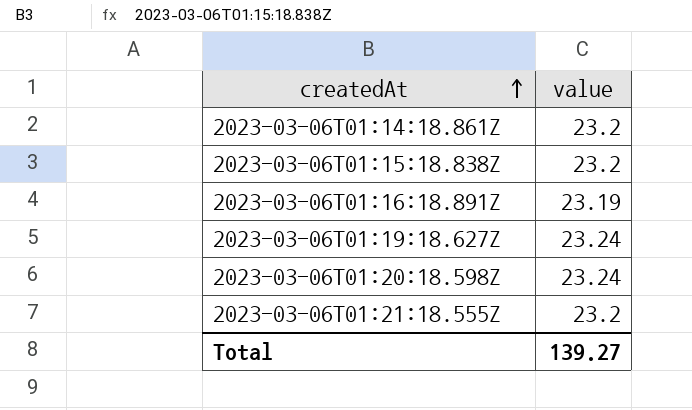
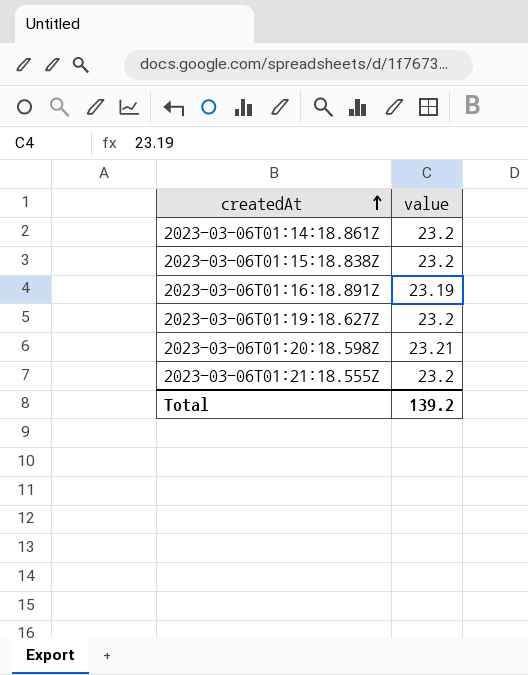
2023-03-06T01:19:18.627Z | value: 23.24 -> 23.2
2023-03-06T01:20:18.598Z | value: 23.24 -> 23.21
Total | value: 139.27 -> 139.2

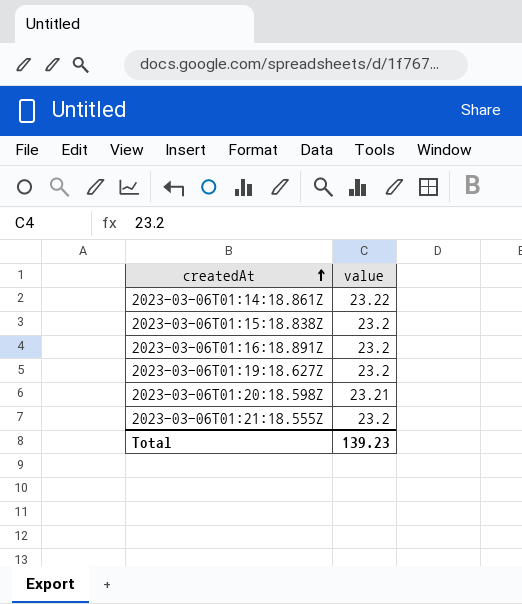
2023-03-06T01:14:18.861Z | value: 23.2 -> 23.22
2023-03-06T01:16:18.891Z | value: 23.19 -> 23.2
Total | value: 139.2 -> 139.23

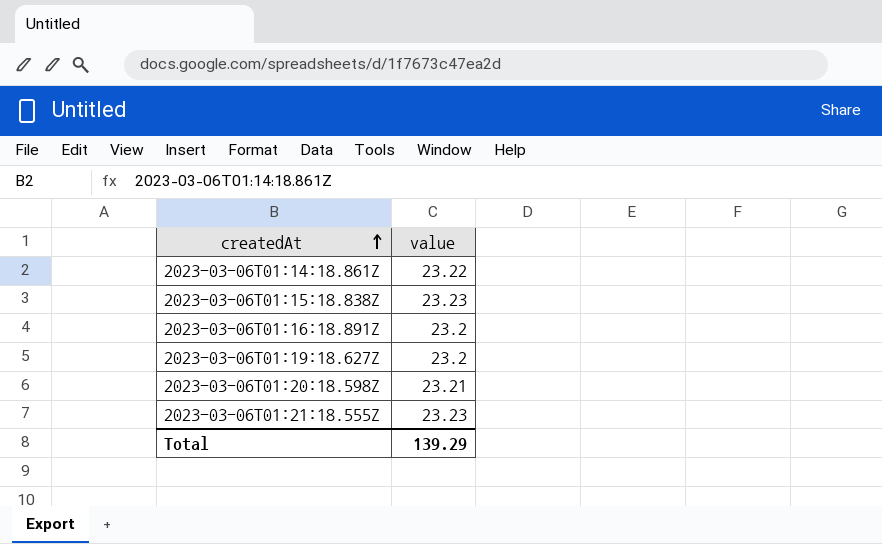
2023-03-06T01:15:18.838Z | value: 23.2 -> 23.23
2023-03-06T01:21:18.555Z | value: 23.2 -> 23.23
Total | value: 139.23 -> 139.29

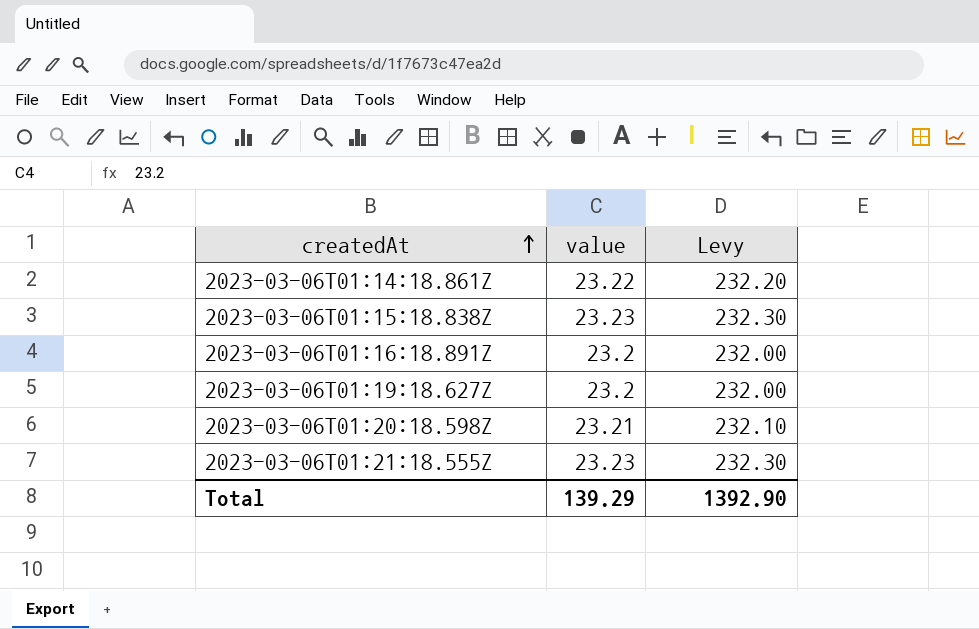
column Levy | formula: none -> [value] * 10

